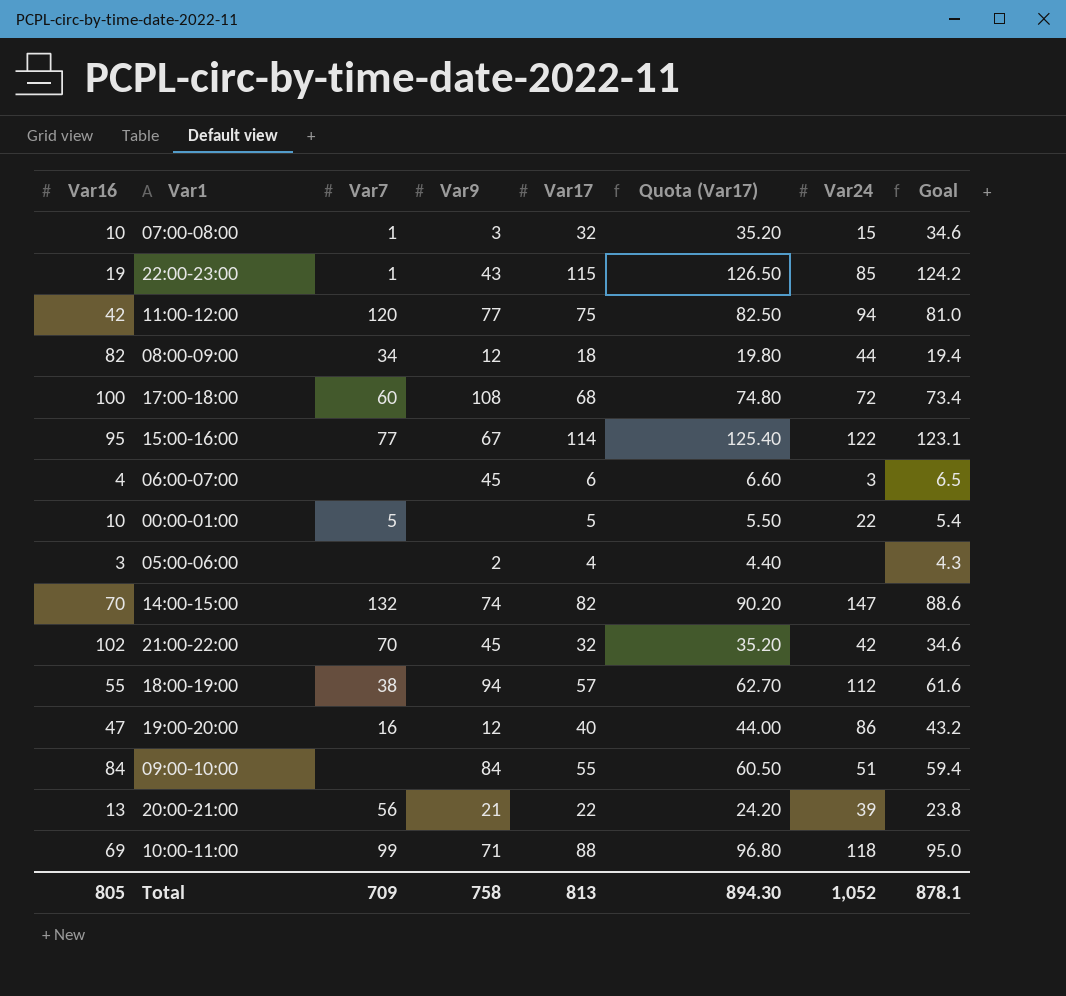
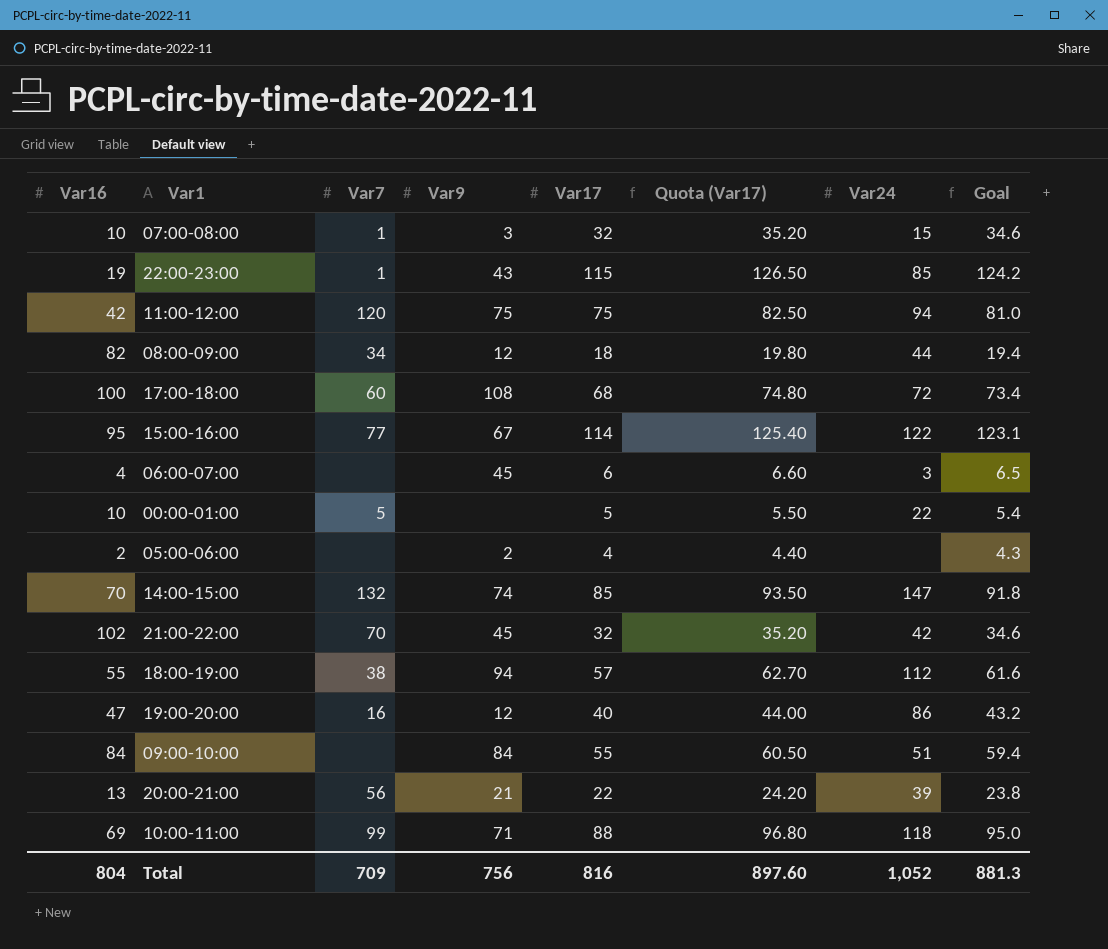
11:00-12:00 | Var9: 77 -> 75
05:00-06:00 | Var16: 3 -> 2
14:00-15:00 | Var17: 82 -> 85
14:00-15:00 | Quota (Var17): 90.20 -> 93.50
14:00-15:00 | Goal: 88.6 -> 91.8
Total | Var16: 805 -> 804
Total | Var9: 758 -> 756
Total | Var17: 813 -> 816
Total | Quota (Var17): 894.30 -> 897.60
Total | Goal: 878.1 -> 881.3

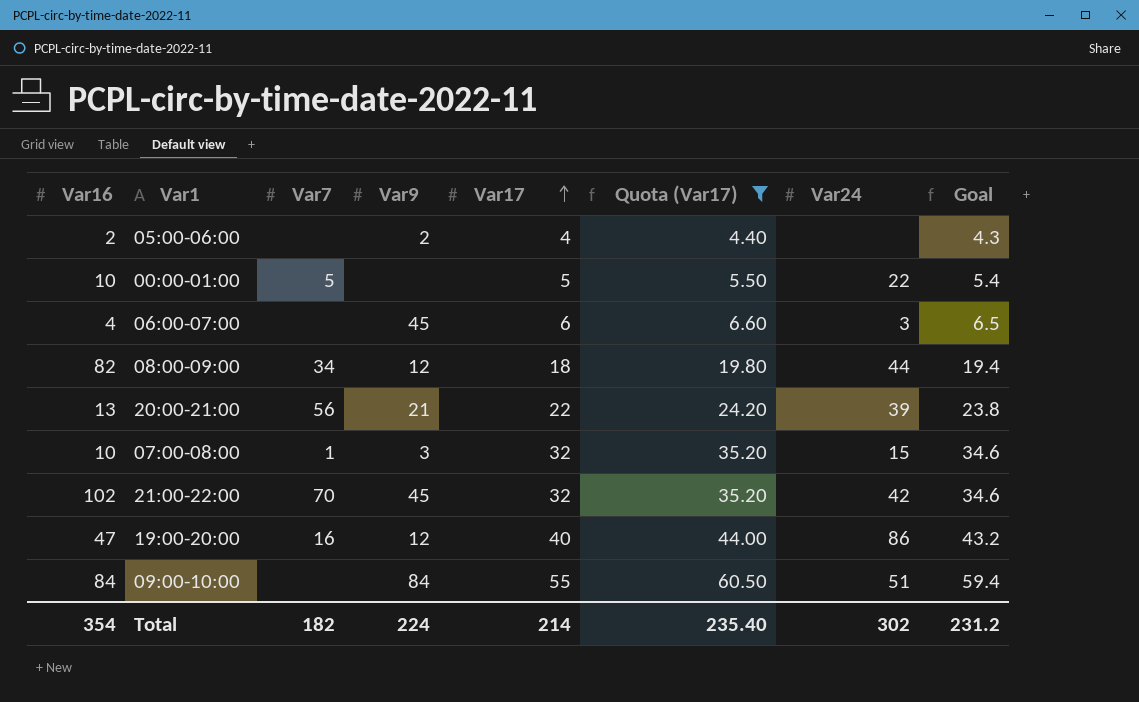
filter: none -> Quota (Var17) <= 60.50
row order: none -> Var17 ascending
Total | Var16: 804 -> 354
Total | Var7: 709 -> 182
Total | Var9: 756 -> 224
Total | Var17: 816 -> 214
Total | Quota (Var17): 897.60 -> 235.40
Total | Var24: 1,052 -> 302
Total | Goal: 881.3 -> 231.2

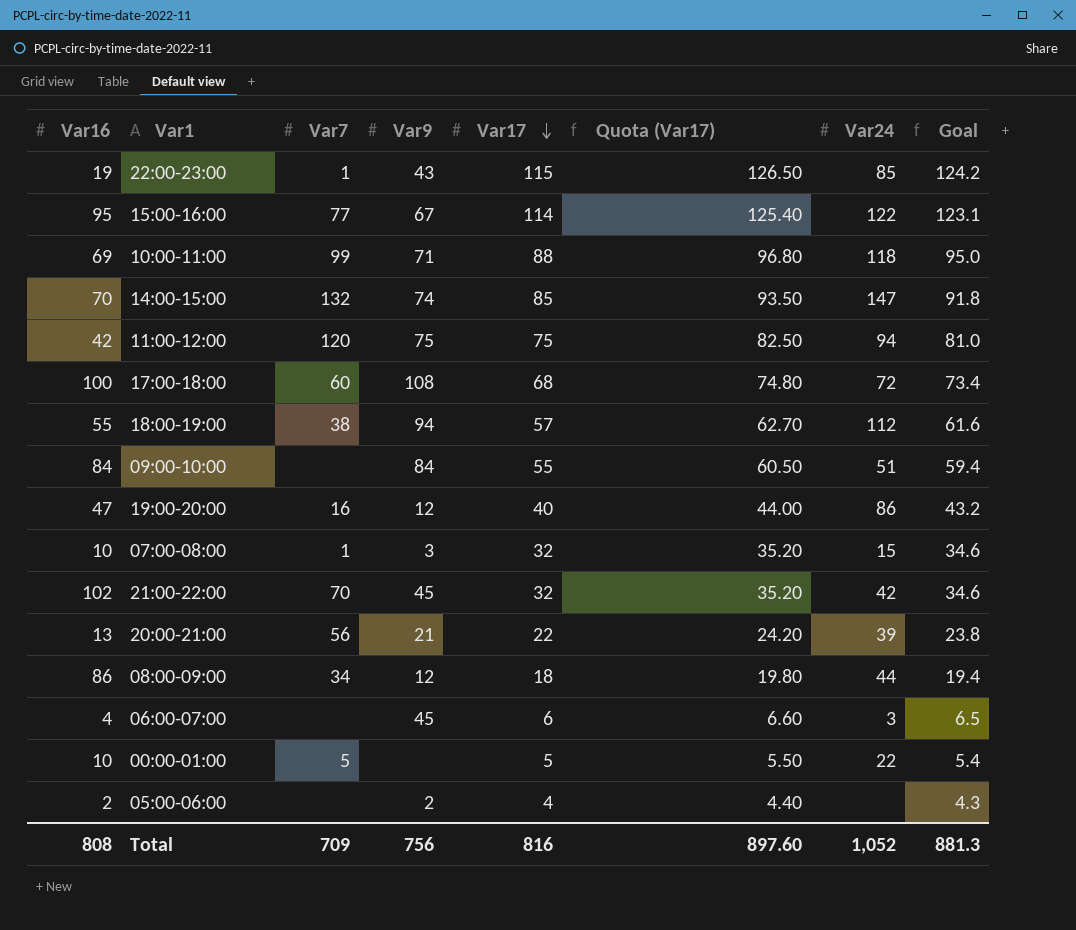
filter: Quota (Var17) <= 60.50 -> none
row order: Var17 ascending -> Var17 descending
08:00-09:00 | Var16: 82 -> 86
Total | Var16: 354 -> 808
Total | Var7: 182 -> 709
Total | Var9: 224 -> 756
Total | Var17: 214 -> 816
Total | Quota (Var17): 235.40 -> 897.60
Total | Var24: 302 -> 1,052
Total | Goal: 231.2 -> 881.3

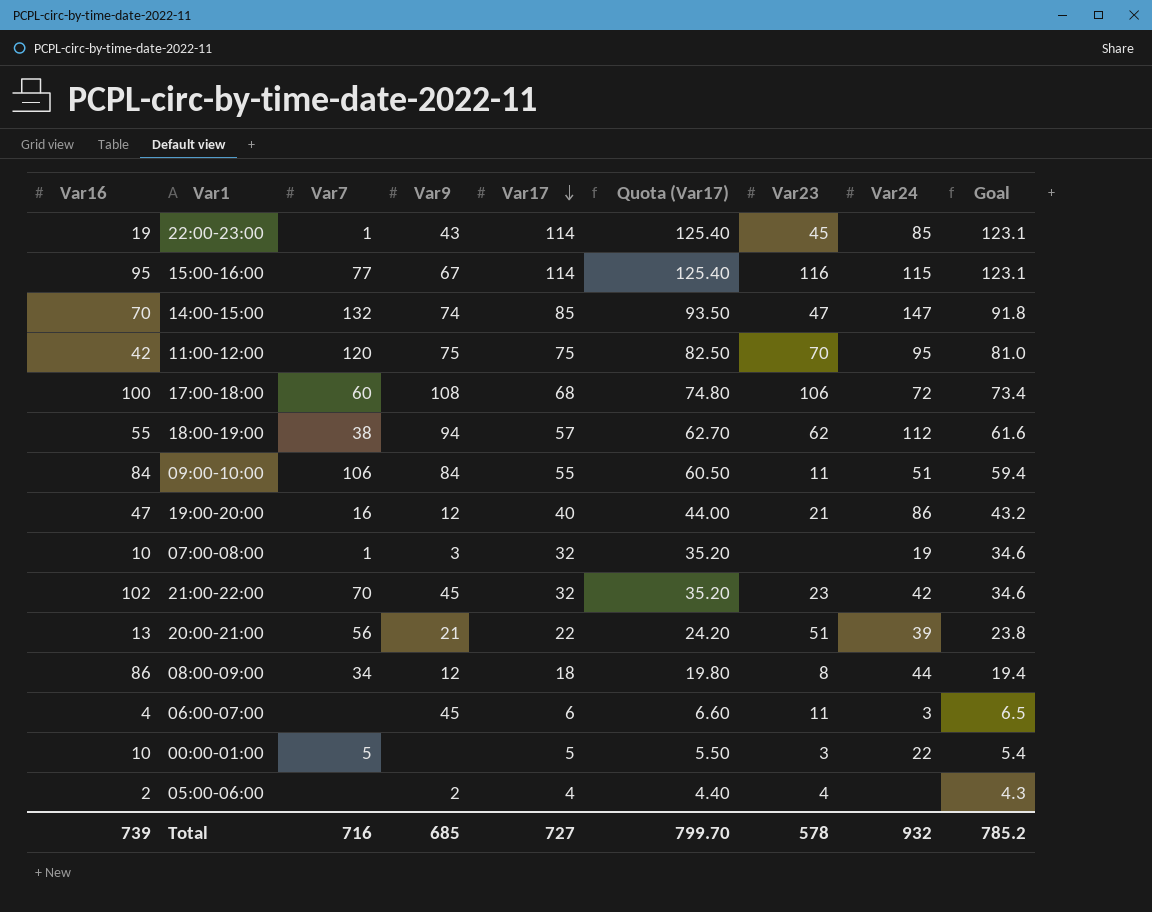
column Var23 | position: none -> 7
row 10:00-11:00: 69 | 99 | 71 | 88 | 96.80 | 118 | 95.0 -> none
22:00-23:00 | Var17: 115 -> 114
22:00-23:00 | Quota (Var17): 126.50 -> 125.40
22:00-23:00 | Goal: 124.2 -> 123.1
15:00-16:00 | Var24: 122 -> 115
11:00-12:00 | Var24: 94 -> 95
09:00-10:00 | Var7: none -> 106
07:00-08:00 | Var24: 15 -> 19
Total | Var16: 808 -> 739
Total | Var7: 709 -> 716
Total | Var9: 756 -> 685
Total | Var17: 816 -> 727
Total | Quota (Var17): 897.60 -> 799.70
Total | Var24: 1,052 -> 932
Total | Goal: 881.3 -> 785.2

